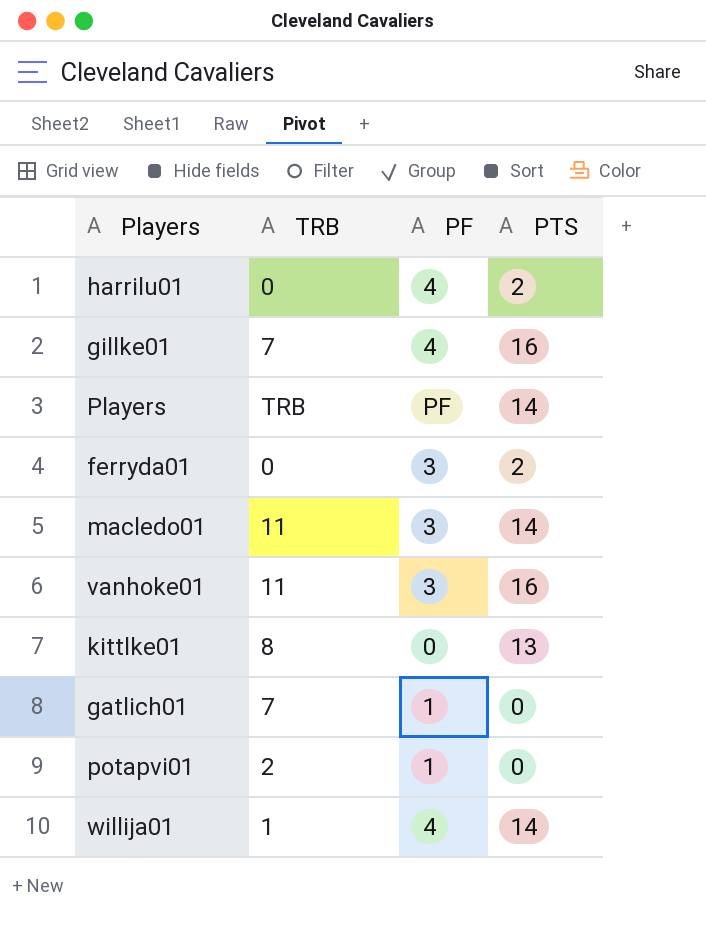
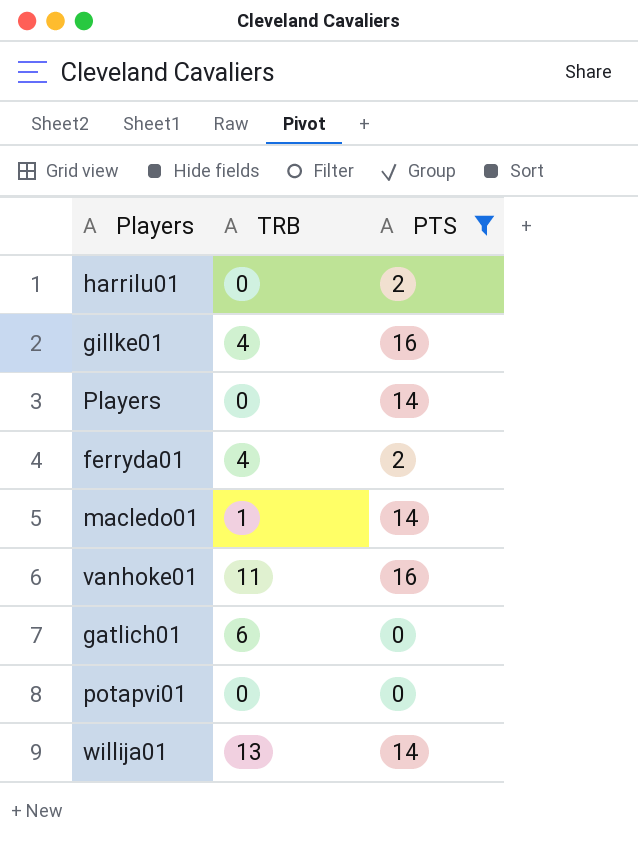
filter: none -> PTS != 13
column PF | position: 3 -> none
gillke01 | TRB: 7 -> 4
Players | TRB: TRB -> 0
ferryda01 | TRB: 0 -> 4
macledo01 | TRB: 11 -> 1
gatlich01 | TRB: 7 -> 6
potapvi01 | TRB: 2 -> 0
willija01 | TRB: 1 -> 13

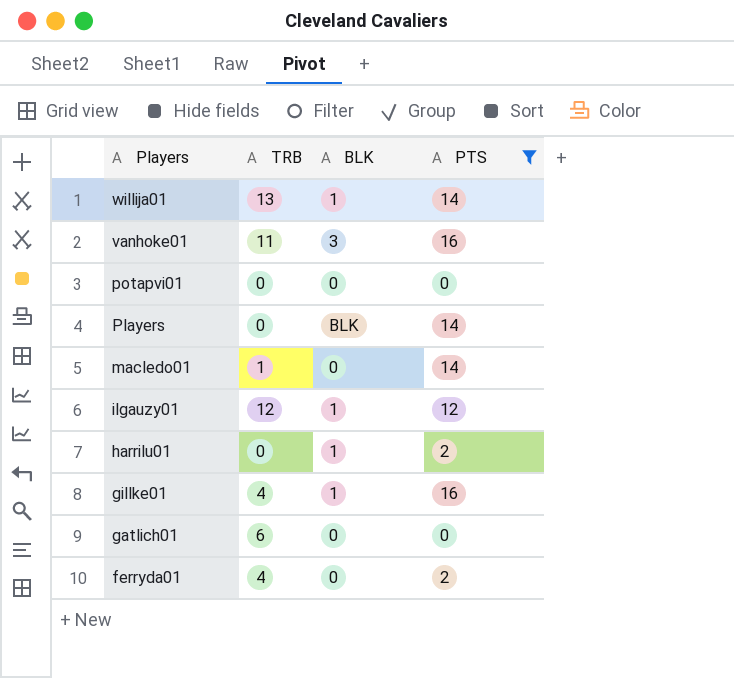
row order: none -> Players descending
column BLK | position: none -> 3
row ilgauzy01: none -> 12 | 1 | 12

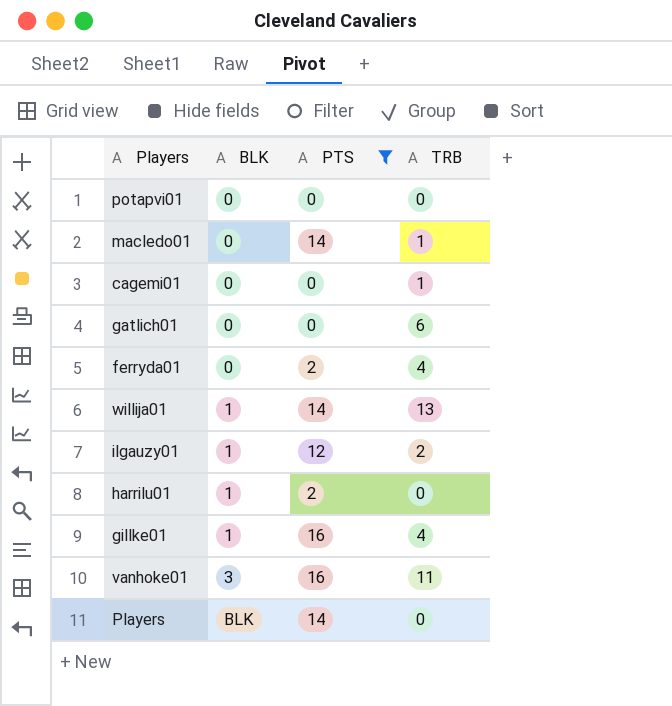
row order: Players descending -> BLK ascending
column TRB | position: 2 -> 4
row cagemi01: none -> 0 | 0 | 1
ilgauzy01 | TRB: 12 -> 2

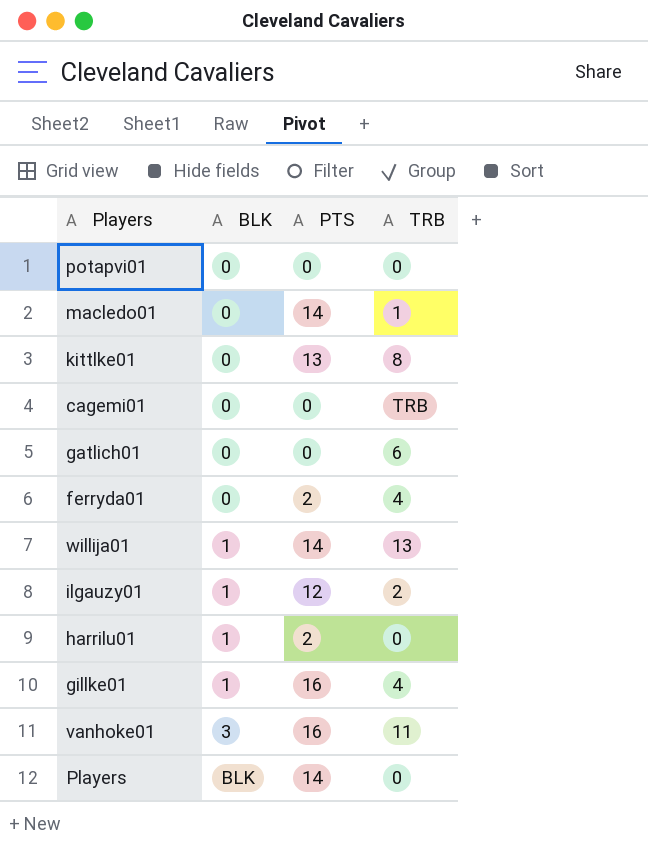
filter: PTS != 13 -> none
cagemi01 | TRB: 1 -> TRB

